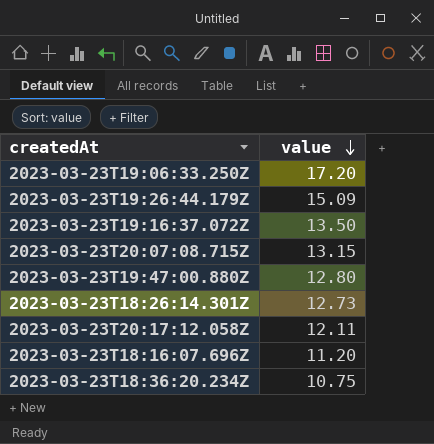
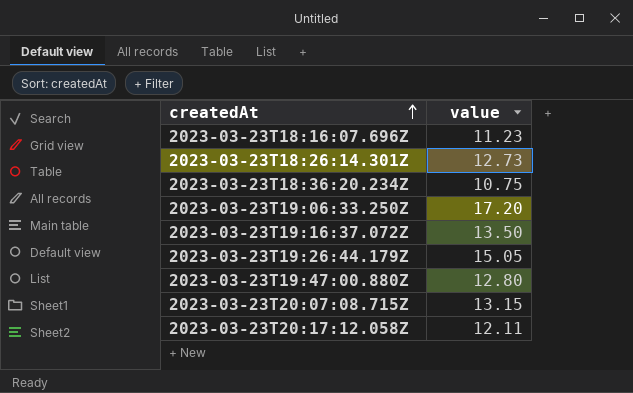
row order: value descending -> createdAt ascending
2023-03-23T18:16:07.696Z | value: 11.20 -> 11.23
2023-03-23T19:26:44.179Z | value: 15.09 -> 15.05

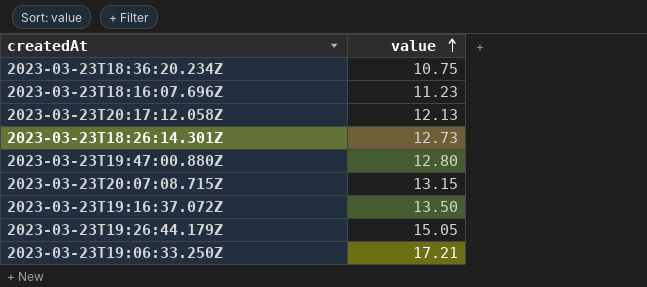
row order: createdAt ascending -> value ascending
2023-03-23T20:17:12.058Z | value: 12.11 -> 12.13
2023-03-23T19:06:33.250Z | value: 17.20 -> 17.21

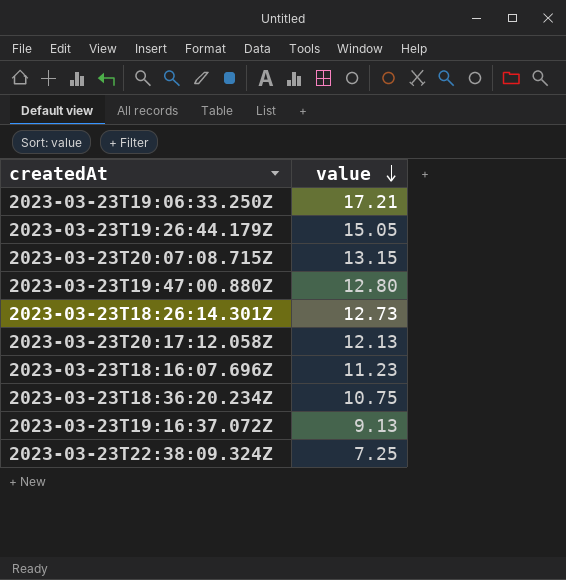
row order: value ascending -> value descending
2023-03-23T19:16:37.072Z | value: 13.50 -> 9.13
row 2023-03-23T22:38:09.324Z: none -> 7.25

